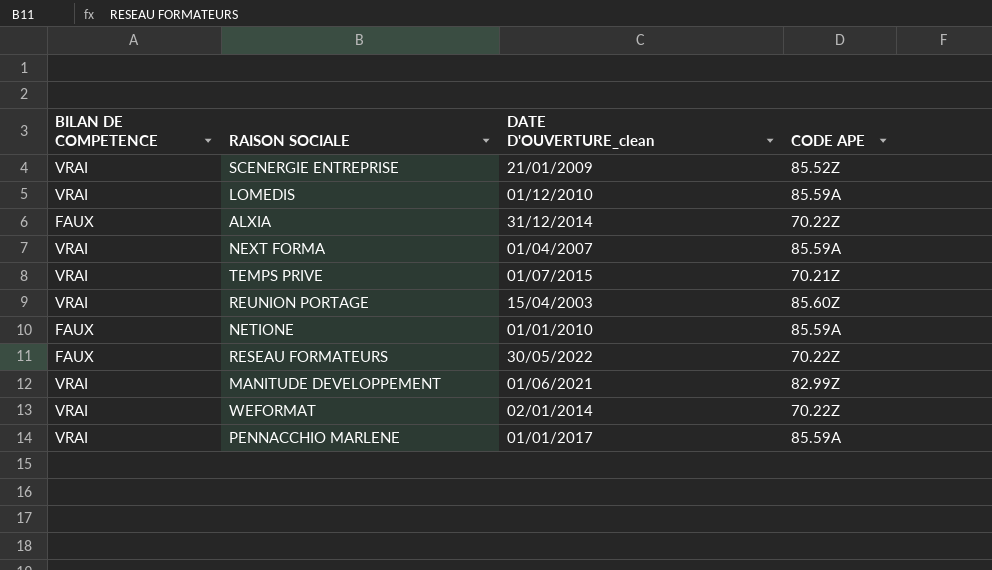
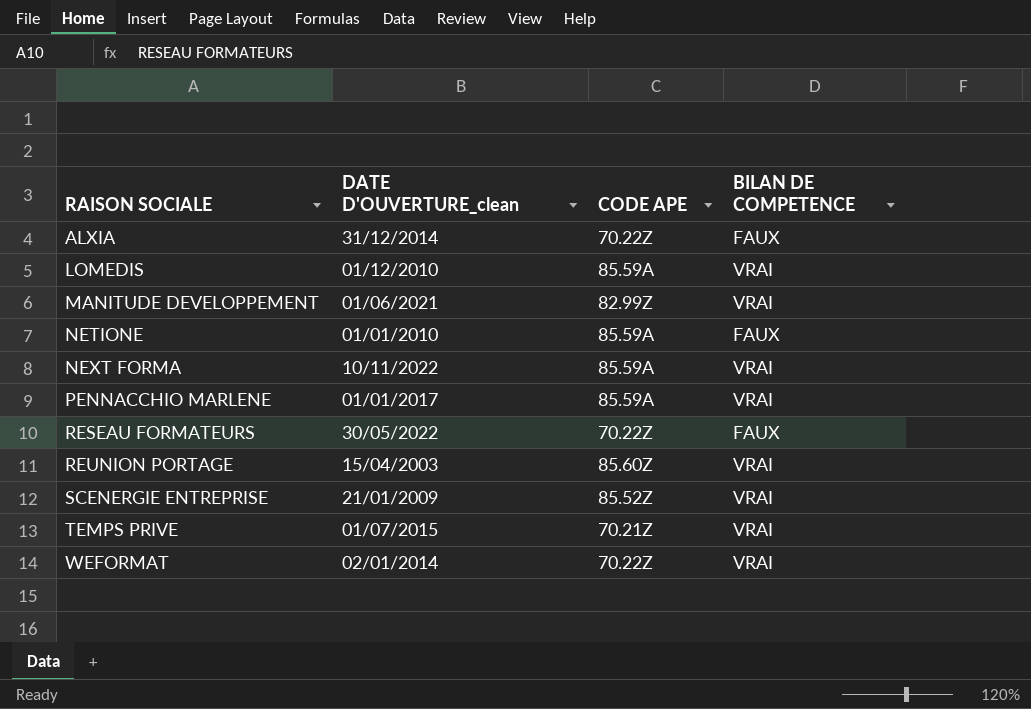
row order: none -> RAISON SOCIALE ascending
column BILAN DE COMPETENCE | position: 1 -> 4
NEXT FORMA | DATE D'OUVERTURE_clean: 01/04/2007 -> 10/11/2022

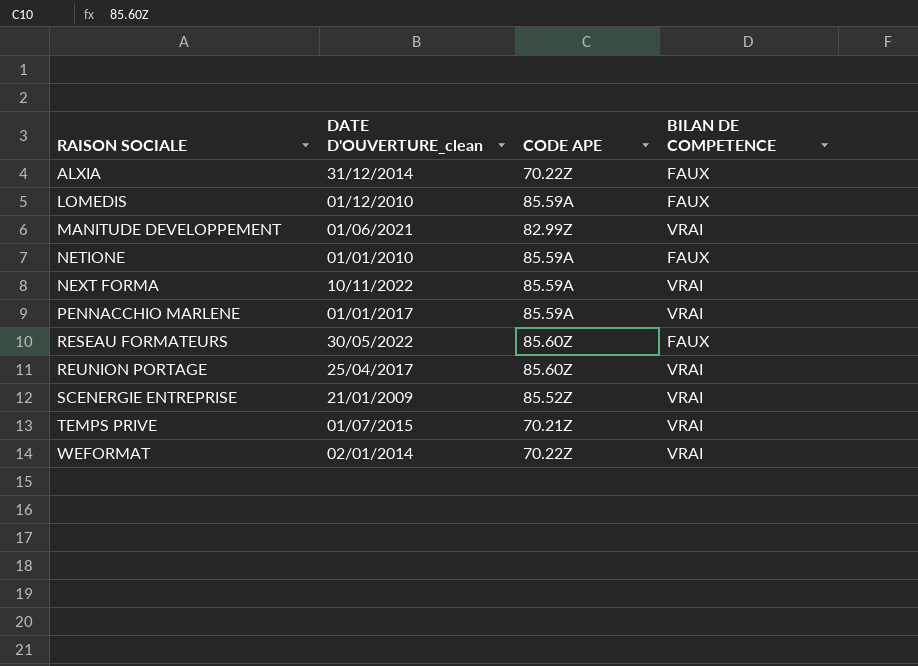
LOMEDIS | BILAN DE COMPETENCE: VRAI -> FAUX
RESEAU FORMATEURS | CODE APE: 70.22Z -> 85.60Z
REUNION PORTAGE | DATE D'OUVERTURE_clean: 15/04/2003 -> 25/04/2017

